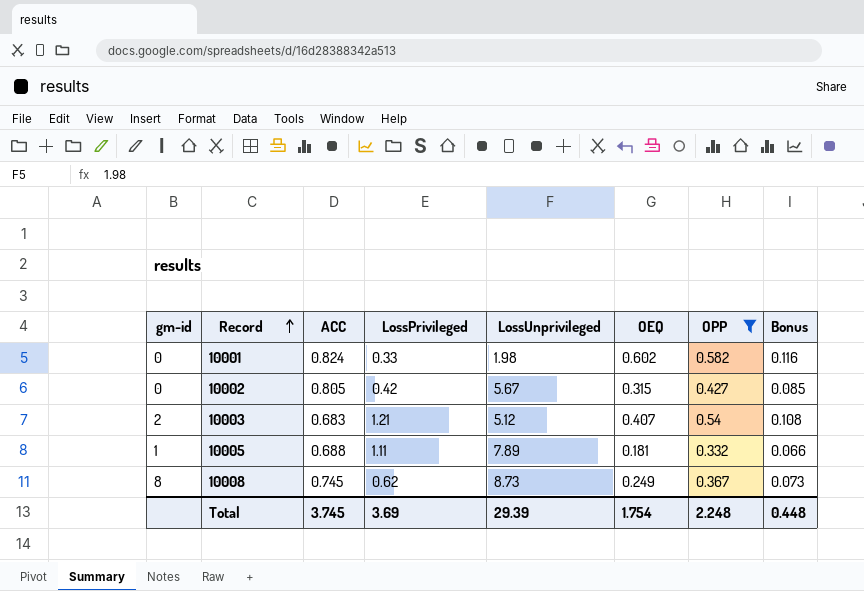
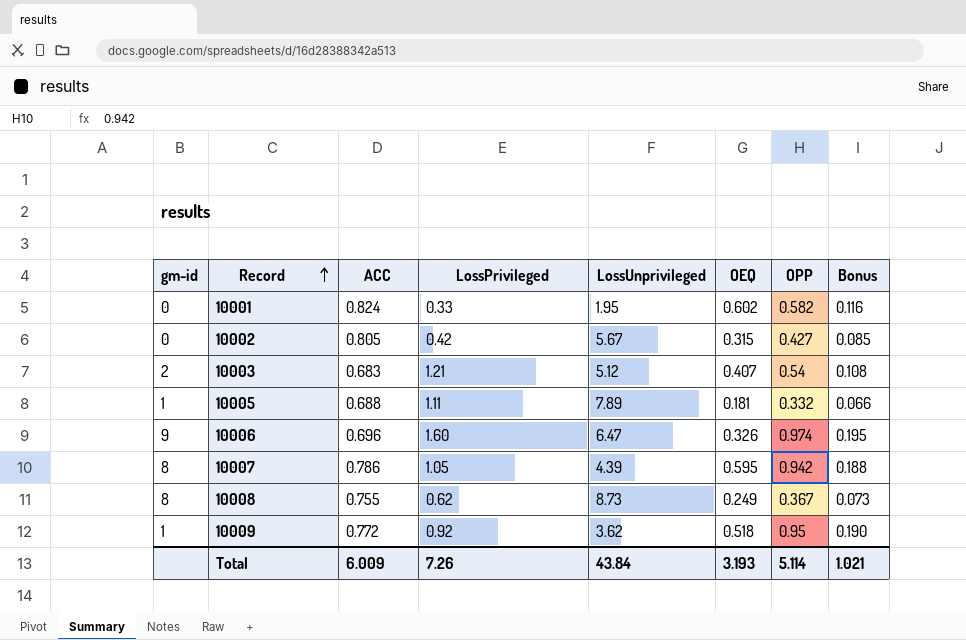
filter: OPP <= 0.582 -> none
10001 | LossUnprivileged: 1.98 -> 1.95
10008 | ACC: 0.745 -> 0.755
Total | ACC: 3.745 -> 6.009
Total | LossPrivileged: 3.69 -> 7.26
Total | LossUnprivileged: 29.39 -> 43.84
Total | OEQ: 1.754 -> 3.193
Total | OPP: 2.248 -> 5.114
Total | Bonus: 0.448 -> 1.021

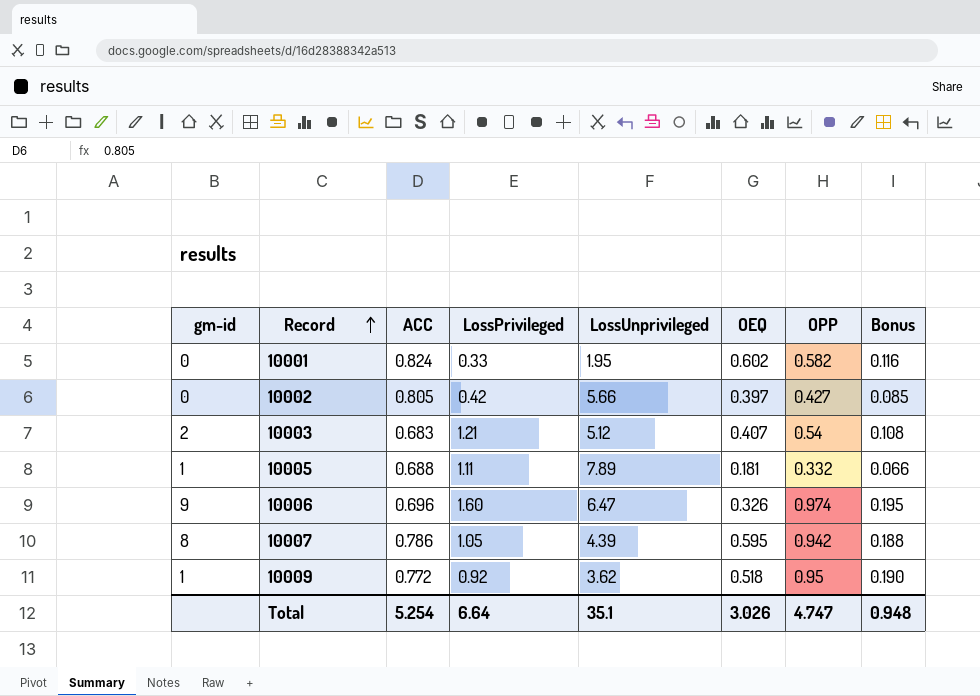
row 10008: 8 | 0.755 | 0.62 | 8.73 | 0.249 | 0.367 | 0.073 -> none
10002 | LossUnprivileged: 5.67 -> 5.66
10002 | OEQ: 0.315 -> 0.397
Total | ACC: 6.009 -> 5.254
Total | LossPrivileged: 7.26 -> 6.64
Total | LossUnprivileged: 43.84 -> 35.1
Total | OEQ: 3.193 -> 3.026
Total | OPP: 5.114 -> 4.747
Total | Bonus: 1.021 -> 0.948

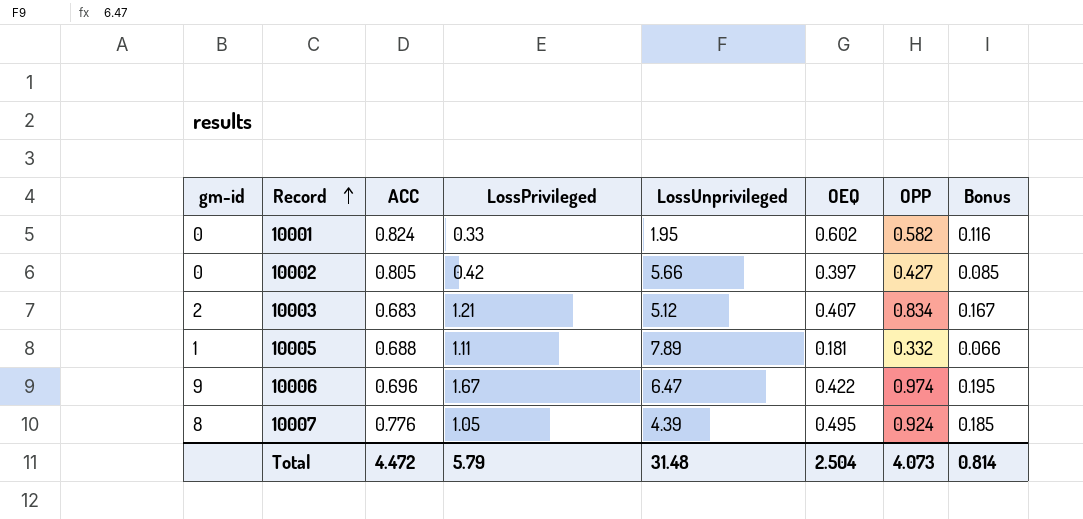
row 10009: 1 | 0.772 | 0.92 | 3.62 | 0.518 | 0.95 | 0.190 -> none
10003 | OPP: 0.54 -> 0.834
10003 | Bonus: 0.108 -> 0.167
10006 | LossPrivileged: 1.60 -> 1.67
10006 | OEQ: 0.326 -> 0.422
10007 | ACC: 0.786 -> 0.776
10007 | OEQ: 0.595 -> 0.495
10007 | OPP: 0.942 -> 0.924
10007 | Bonus: 0.188 -> 0.185
Total | ACC: 5.254 -> 4.472
Total | LossPrivileged: 6.64 -> 5.79
Total | LossUnprivileged: 35.1 -> 31.48
Total | OEQ: 3.026 -> 2.504
Total | OPP: 4.747 -> 4.073
Total | Bonus: 0.948 -> 0.814

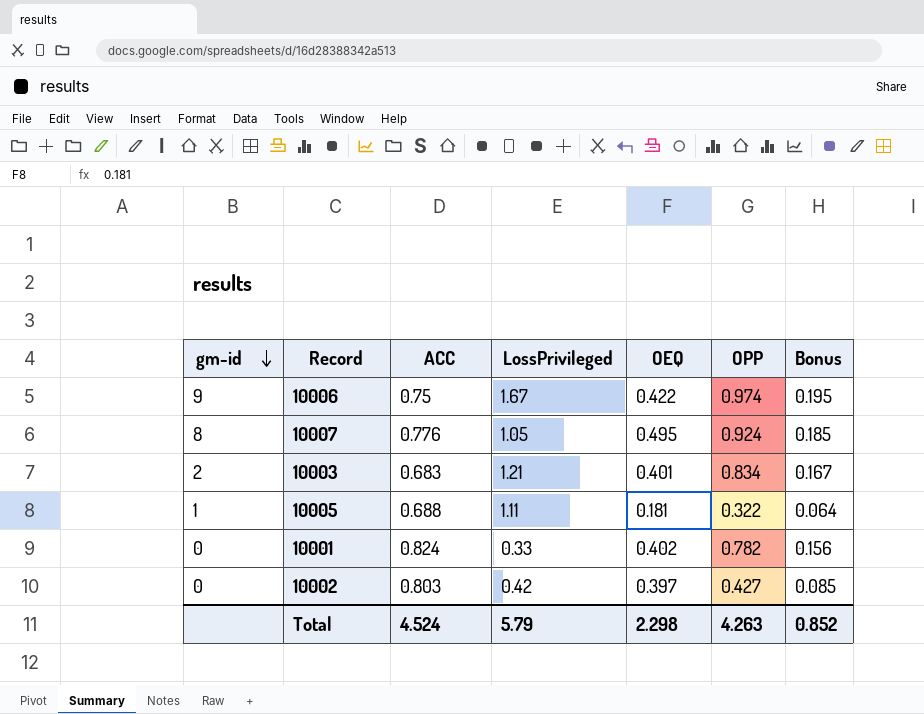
row order: Record ascending -> gm-id descending
column LossUnprivileged | position: 5 -> none
10006 | ACC: 0.696 -> 0.75
10003 | OEQ: 0.407 -> 0.401
10005 | OPP: 0.332 -> 0.322
10005 | Bonus: 0.066 -> 0.064
10001 | OEQ: 0.602 -> 0.402
10001 | OPP: 0.582 -> 0.782
10001 | Bonus: 0.116 -> 0.156
10002 | ACC: 0.805 -> 0.803
Total | ACC: 4.472 -> 4.524
Total | OEQ: 2.504 -> 2.298
Total | OPP: 4.073 -> 4.263
Total | Bonus: 0.814 -> 0.852

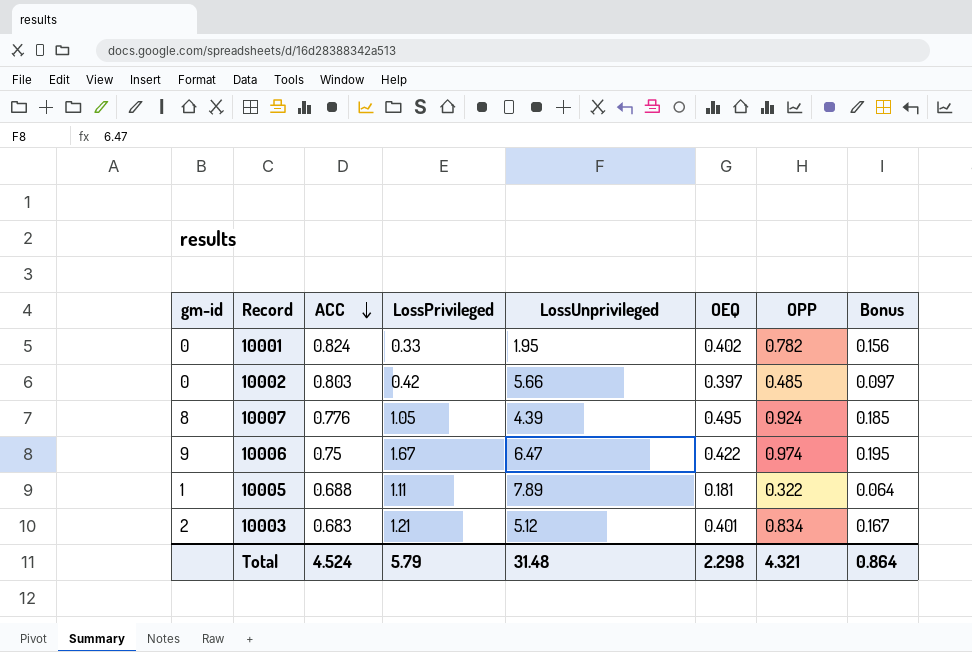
row order: gm-id descending -> ACC descending
column LossUnprivileged | position: none -> 5
10002 | OPP: 0.427 -> 0.485
10002 | Bonus: 0.085 -> 0.097
Total | OPP: 4.263 -> 4.321
Total | Bonus: 0.852 -> 0.864

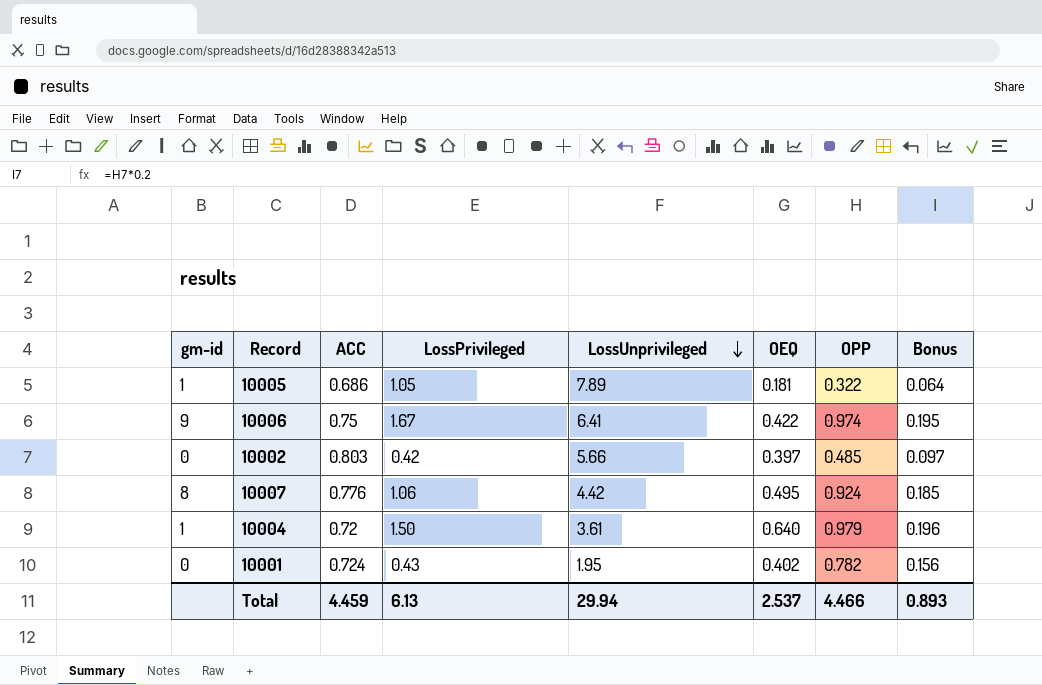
row order: ACC descending -> LossUnprivileged descending
row 10003: 2 | 0.683 | 1.21 | 5.12 | 0.401 | 0.834 | 0.167 -> none
10005 | ACC: 0.688 -> 0.686
10005 | LossPrivileged: 1.11 -> 1.05
10006 | LossUnprivileged: 6.47 -> 6.41
10007 | LossPrivileged: 1.05 -> 1.06
10007 | LossUnprivileged: 4.39 -> 4.42
row 10004: none -> 1 | 0.72 | 1.50 | 3.61 | 0.640 | 0.979 | 0.196
10001 | ACC: 0.824 -> 0.724
10001 | LossPrivileged: 0.33 -> 0.43
Total | ACC: 4.524 -> 4.459
Total | LossPrivileged: 5.79 -> 6.13
Total | LossUnprivileged: 31.48 -> 29.94
Total | OEQ: 2.298 -> 2.537
Total | OPP: 4.321 -> 4.466
Total | Bonus: 0.864 -> 0.893

